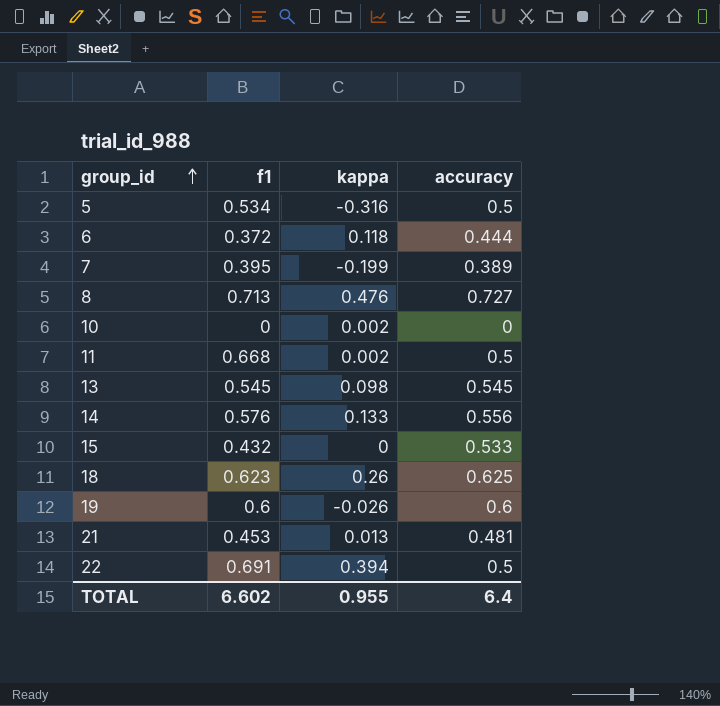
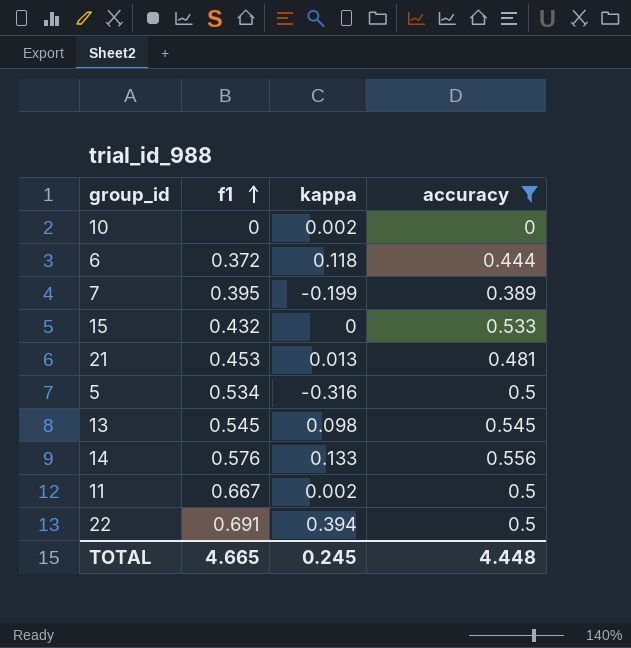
filter: none -> accuracy <= 0.556
row order: group_id ascending -> f1 ascending
11 | f1: 0.668 -> 0.667
TOTAL | f1: 6.602 -> 4.665
TOTAL | kappa: 0.955 -> 0.245
TOTAL | accuracy: 6.4 -> 4.448

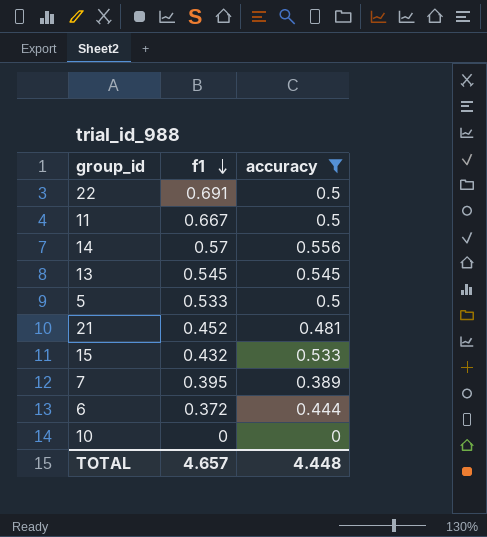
row order: f1 ascending -> f1 descending
column kappa | position: 3 -> none
14 | f1: 0.576 -> 0.57
5 | f1: 0.534 -> 0.533
21 | f1: 0.453 -> 0.452
TOTAL | f1: 4.665 -> 4.657

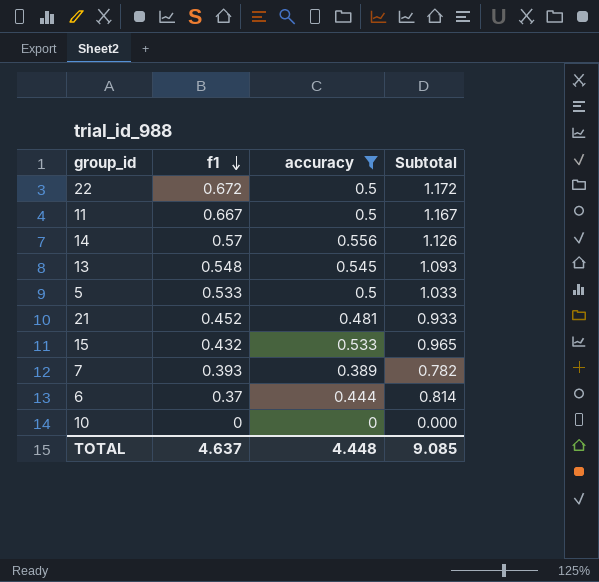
column Subtotal | formula: none -> [f1] + [accuracy]
22 | f1: 0.691 -> 0.672
13 | f1: 0.545 -> 0.548
7 | f1: 0.395 -> 0.393
6 | f1: 0.372 -> 0.37
TOTAL | f1: 4.657 -> 4.637

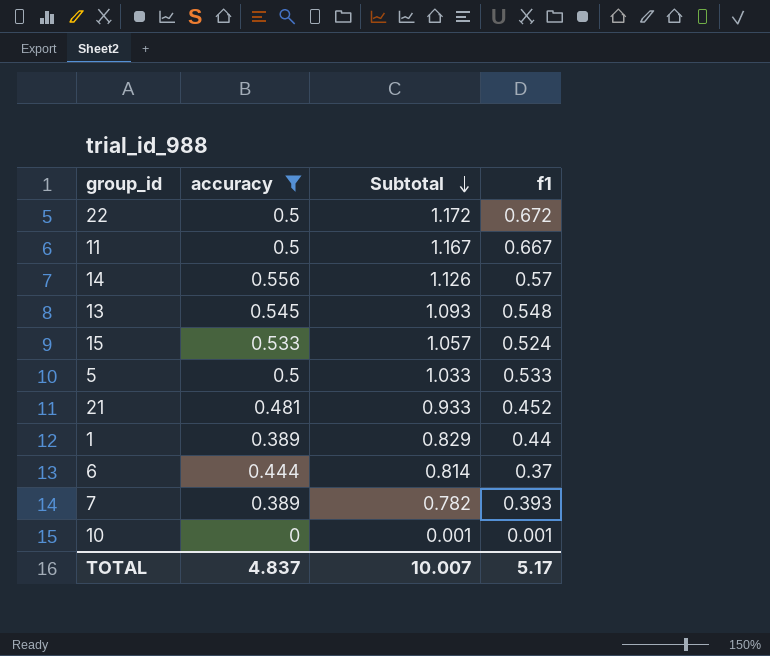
row order: f1 descending -> Subtotal descending
column f1 | position: 2 -> 4
15 | Subtotal: 0.965 -> 1.057
15 | f1: 0.432 -> 0.524
row 1: none -> 0.389 | 0.829 | 0.44
10 | Subtotal: 0.000 -> 0.001
10 | f1: 0 -> 0.001
TOTAL | accuracy: 4.448 -> 4.837
TOTAL | Subtotal: 9.085 -> 10.007
TOTAL | f1: 4.637 -> 5.17

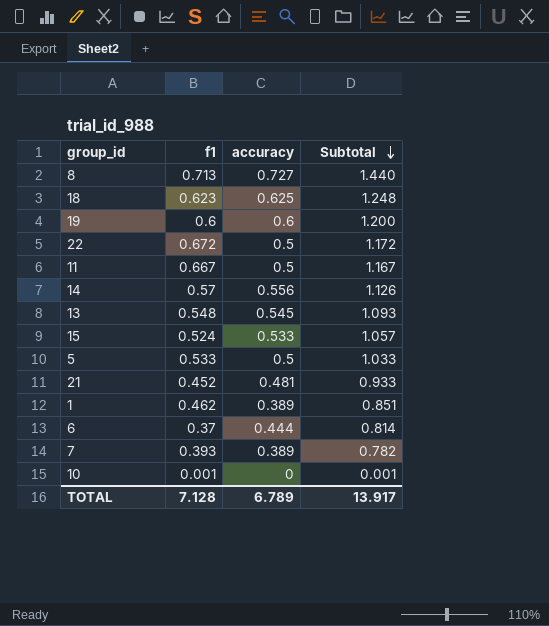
filter: accuracy <= 0.556 -> none
column f1 | position: 4 -> 2
1 | f1: 0.44 -> 0.462
1 | Subtotal: 0.829 -> 0.851
TOTAL | f1: 5.17 -> 7.128
TOTAL | accuracy: 4.837 -> 6.789
TOTAL | Subtotal: 10.007 -> 13.917

